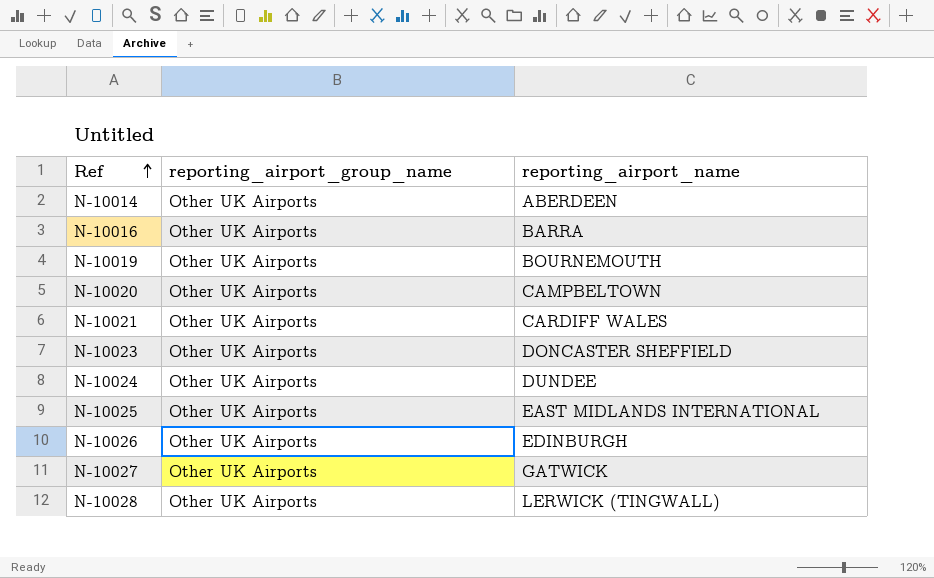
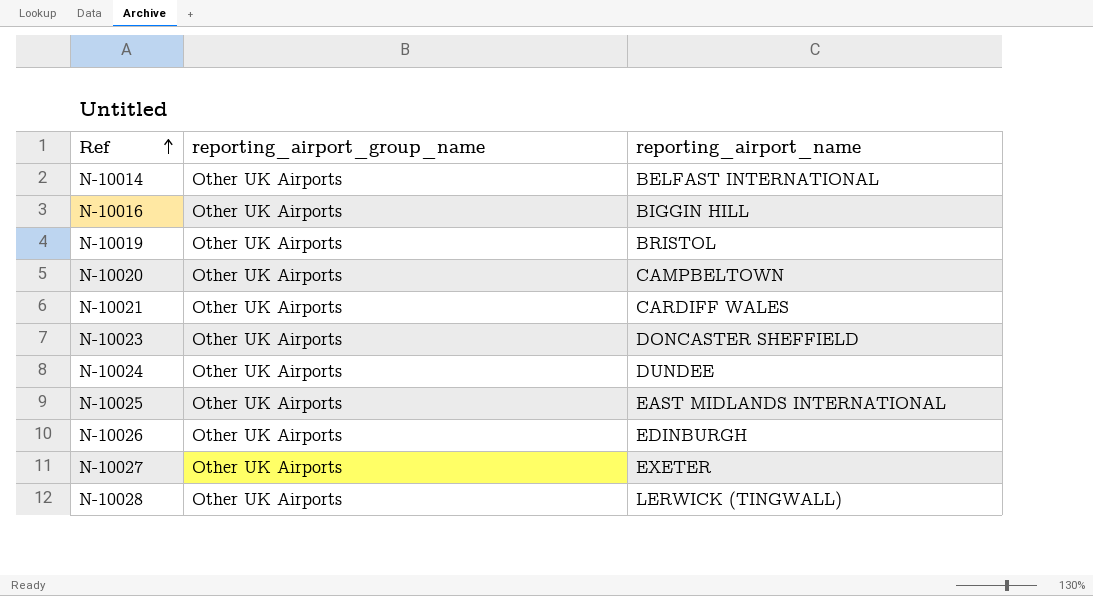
N-10014 | reporting_airport_name: ABERDEEN -> BELFAST INTERNATIONAL
N-10016 | reporting_airport_name: BARRA -> BIGGIN HILL
N-10019 | reporting_airport_name: BOURNEMOUTH -> BRISTOL
N-10027 | reporting_airport_name: GATWICK -> EXETER

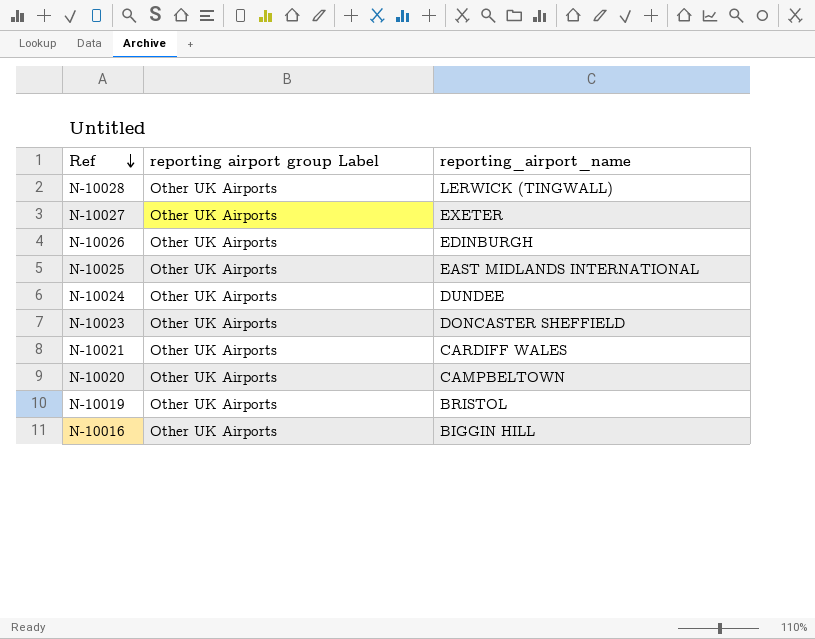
row order: Ref ascending -> Ref descending
column name: reporting_airport_group_name -> reporting airport group Label
row N-10014: Other UK Airports | BELFAST INTERNATIONAL -> none

